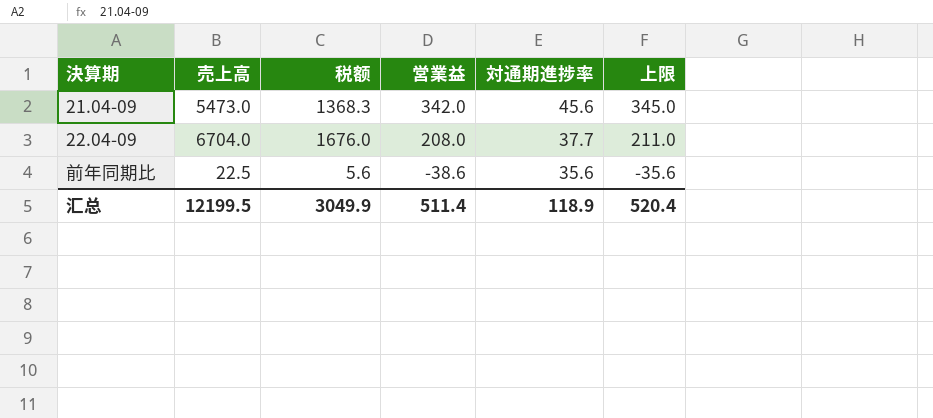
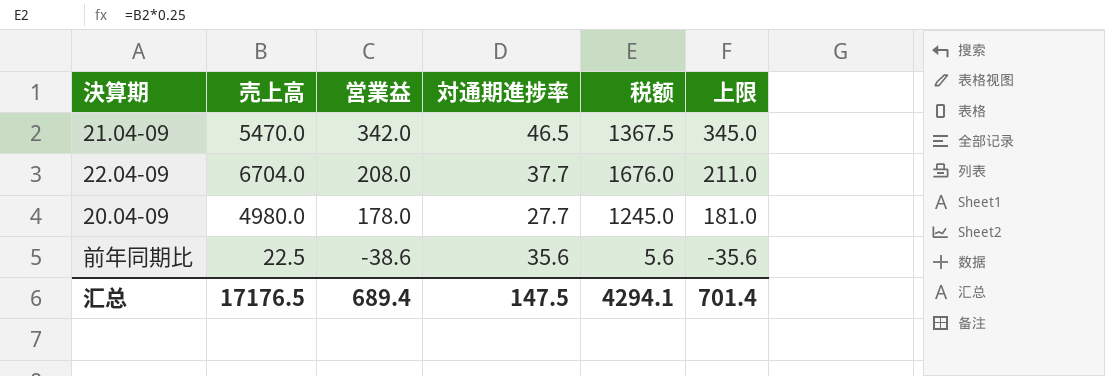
column 税额 | position: 3 -> 5
21.04-09 | 売上高: 5473.0 -> 5470.0
21.04-09 | 対通期進捗率: 45.6 -> 46.5
21.04-09 | 税额: 1368.3 -> 1367.5
row 20.04-09: none -> 4980.0 | 178.0 | 27.7 | 1245.0 | 181.0
汇总 | 売上高: 12199.5 -> 17176.5
汇总 | 営業益: 511.4 -> 689.4
汇总 | 対通期進捗率: 118.9 -> 147.5
汇总 | 税额: 3049.9 -> 4294.1
汇总 | 上限: 520.4 -> 701.4

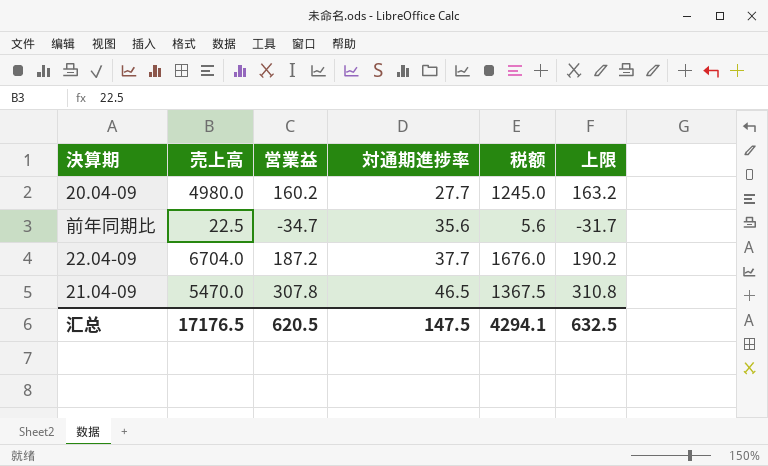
row order: 営業益 descending -> 対通期進捗率 ascending
20.04-09 | 営業益: 178.0 -> 160.2
20.04-09 | 上限: 181.0 -> 163.2
前年同期比 | 営業益: -38.6 -> -34.7
前年同期比 | 上限: -35.6 -> -31.7
22.04-09 | 営業益: 208.0 -> 187.2
22.04-09 | 上限: 211.0 -> 190.2
21.04-09 | 営業益: 342.0 -> 307.8
21.04-09 | 上限: 345.0 -> 310.8
汇总 | 営業益: 689.4 -> 620.5
汇总 | 上限: 701.4 -> 632.5

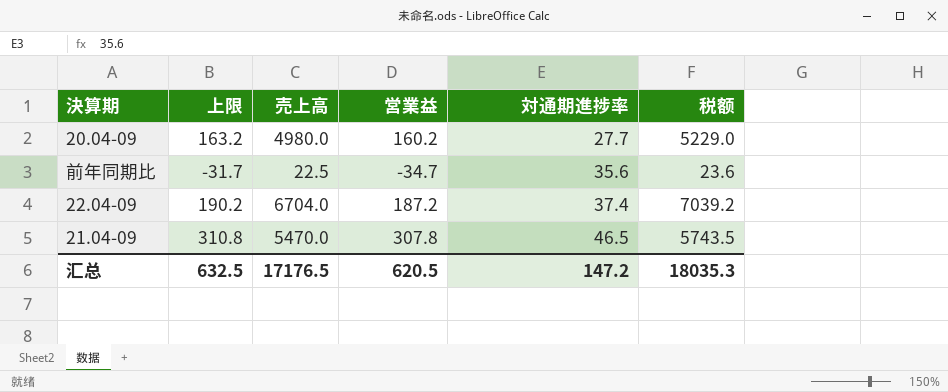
column 上限 | position: 6 -> 2
column 税额 | formula: [売上高] * 0.25 -> [売上高] * 1.05
22.04-09 | 対通期進捗率: 37.7 -> 37.4
汇总 | 対通期進捗率: 147.5 -> 147.2
汇总 | 税额: 4294.1 -> 18035.3

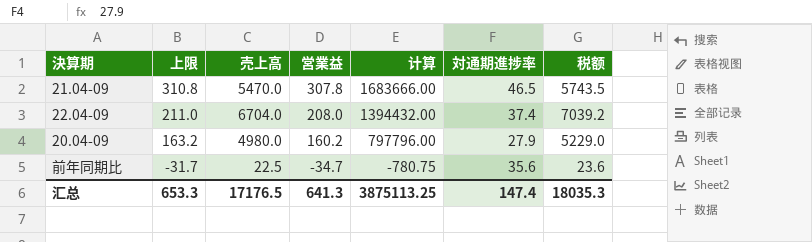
row order: 対通期進捗率 ascending -> 上限 descending
column 计算 | formula: none -> [売上高] * [営業益]
22.04-09 | 上限: 190.2 -> 211.0
22.04-09 | 営業益: 187.2 -> 208.0
20.04-09 | 対通期進捗率: 27.7 -> 27.9
汇总 | 上限: 632.5 -> 653.3
汇总 | 営業益: 620.5 -> 641.3
汇总 | 対通期進捗率: 147.2 -> 147.4

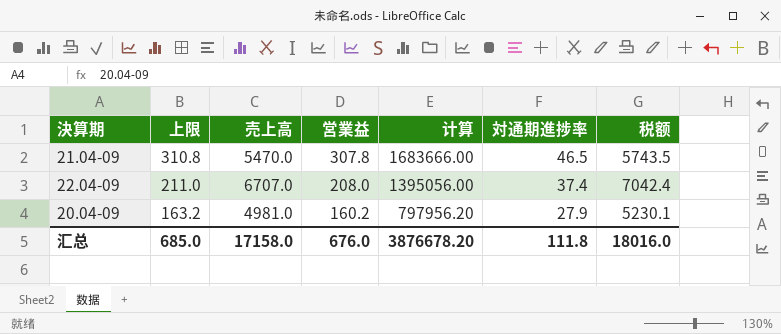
row 前年同期比: -31.7 | 22.5 | -34.7 | -780.75 | 35.6 | 23.6 -> none
22.04-09 | 売上高: 6704.0 -> 6707.0
22.04-09 | 计算: 1394432.00 -> 1395056.00
22.04-09 | 税额: 7039.2 -> 7042.4
20.04-09 | 売上高: 4980.0 -> 4981.0
20.04-09 | 计算: 797796.00 -> 797956.20
20.04-09 | 税额: 5229.0 -> 5230.1
汇总 | 上限: 653.3 -> 685.0
汇总 | 売上高: 17176.5 -> 17158.0
汇总 | 営業益: 641.3 -> 676.0
汇总 | 计算: 3875113.25 -> 3876678.20
汇总 | 対通期進捗率: 147.4 -> 111.8
汇总 | 税额: 18035.3 -> 18016.0

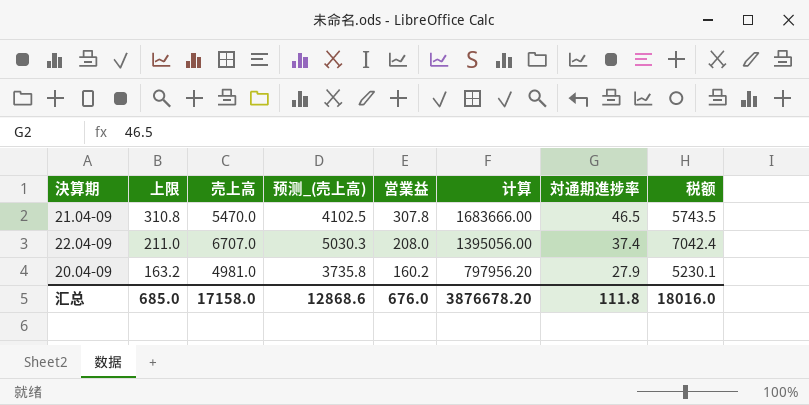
column 预测_(売上高) | formula: none -> [売上高] * 0.75

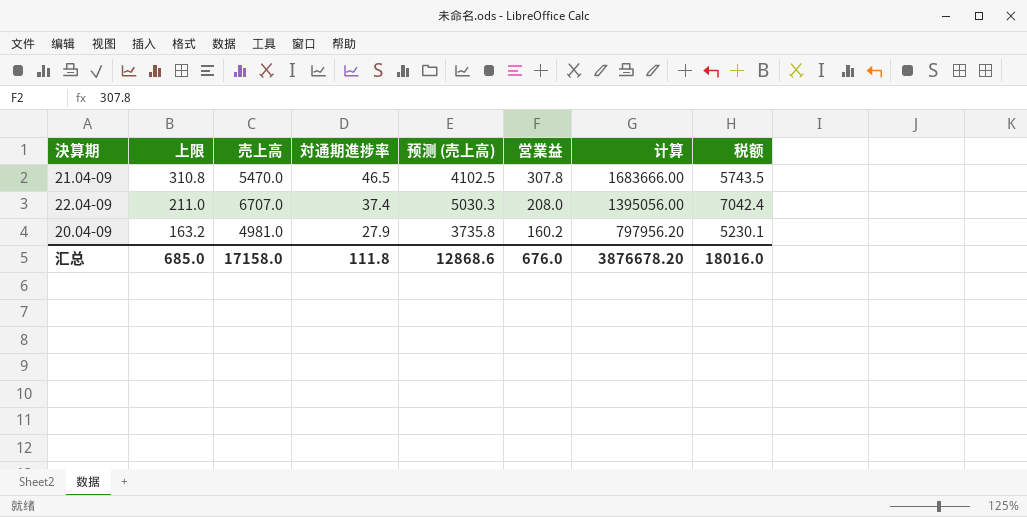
column 対通期進捗率 | position: 7 -> 4
column name: 预测_(売上高) -> 预测 (売上高)

